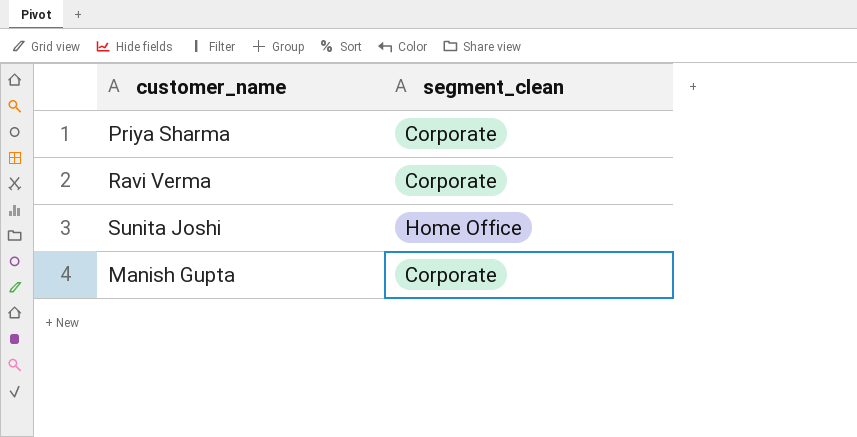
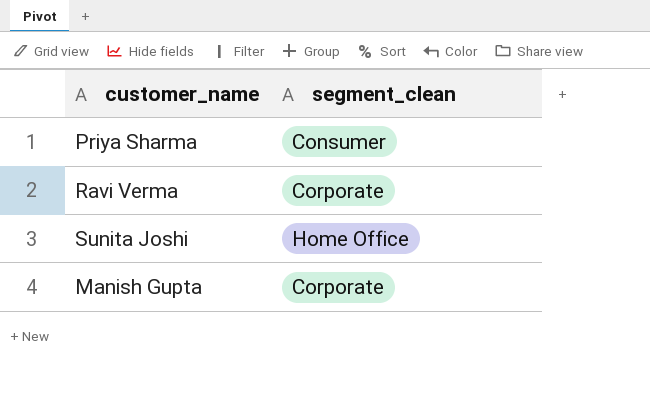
Priya Sharma | segment_clean: Corporate -> Consumer

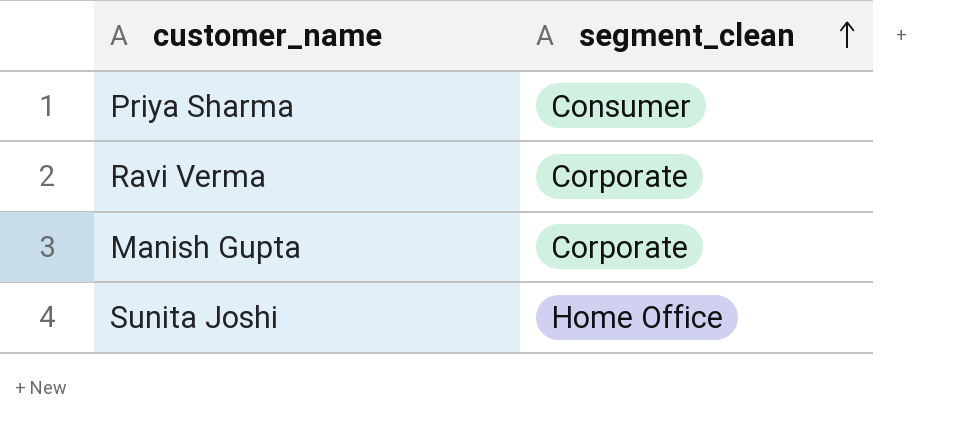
row order: none -> segment_clean ascending

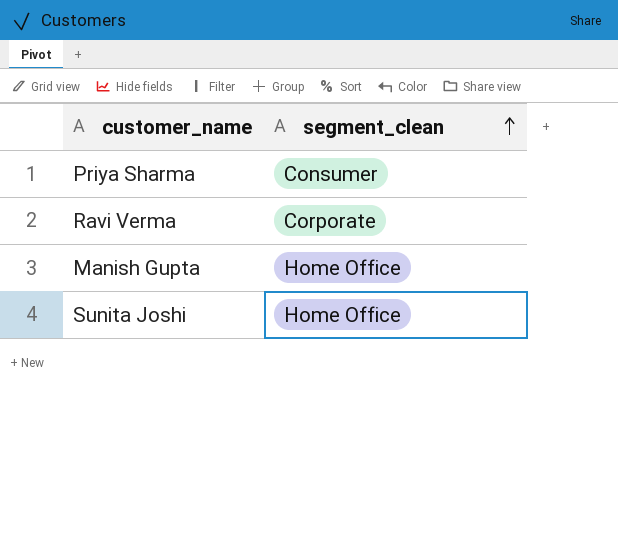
Manish Gupta | segment_clean: Corporate -> Home Office

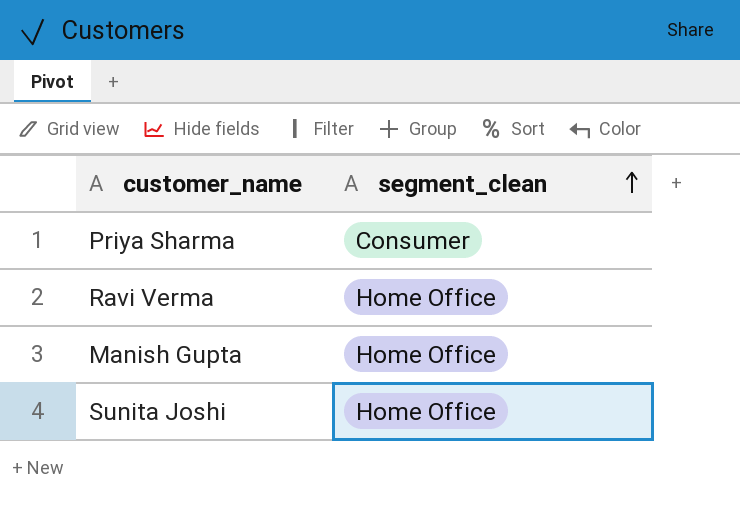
Ravi Verma | segment_clean: Corporate -> Home Office

